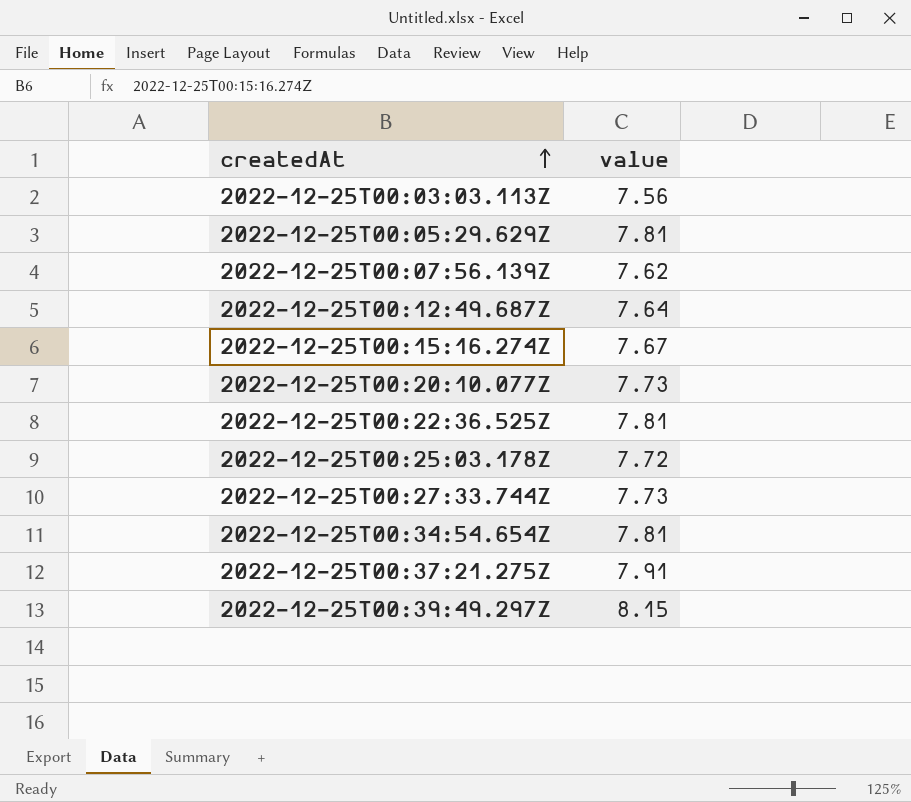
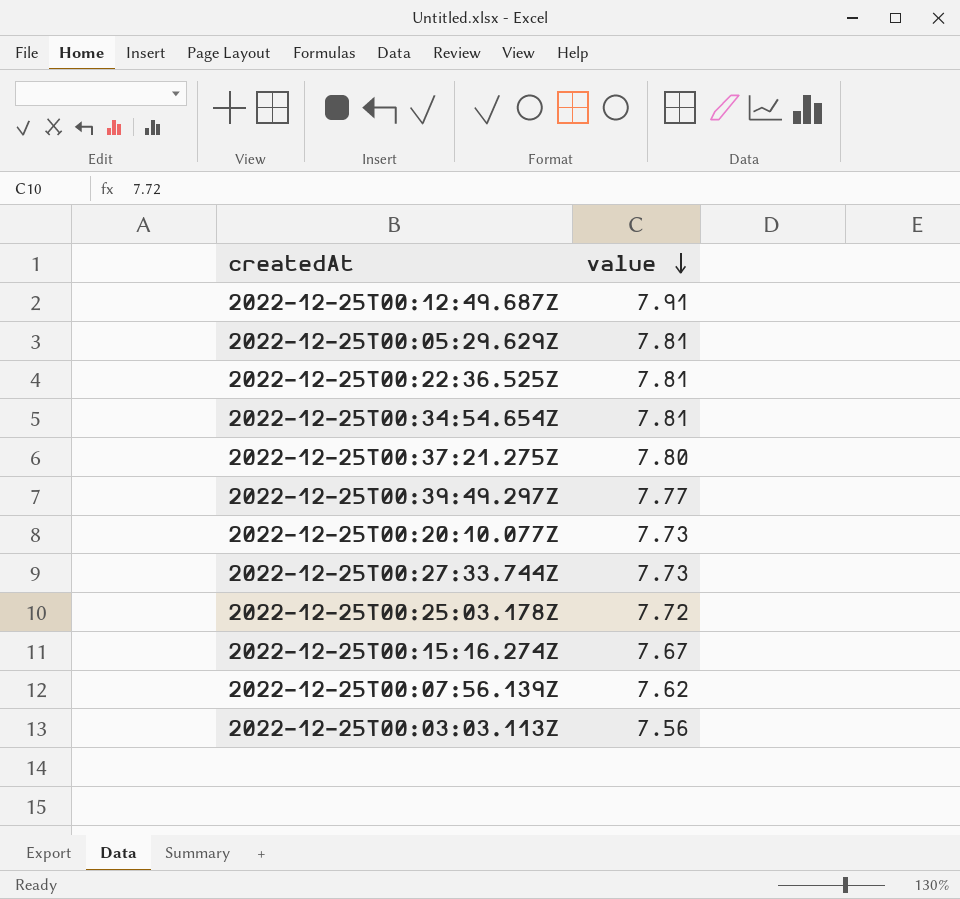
row order: createdAt ascending -> value descending
2022-12-25T00:12:49.687Z | value: 7.64 -> 7.91
2022-12-25T00:37:21.275Z | value: 7.91 -> 7.80
2022-12-25T00:39:49.297Z | value: 8.15 -> 7.77

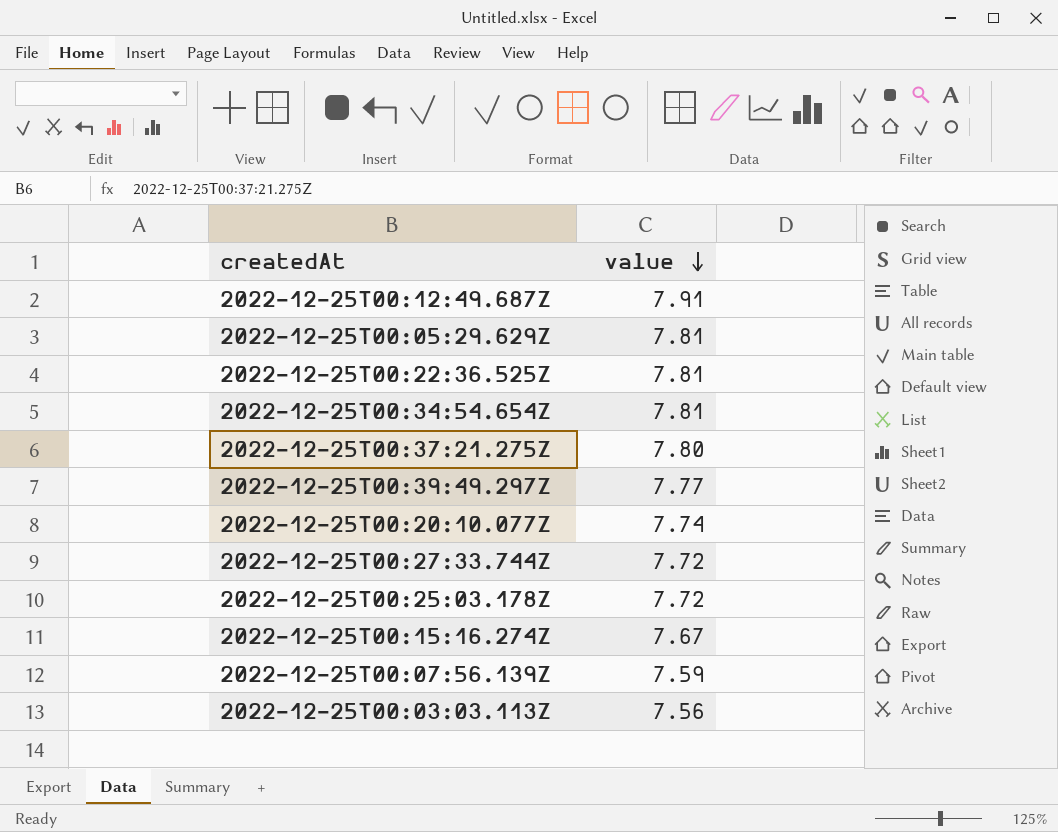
2022-12-25T00:20:10.077Z | value: 7.73 -> 7.74
2022-12-25T00:27:33.744Z | value: 7.73 -> 7.72
2022-12-25T00:07:56.139Z | value: 7.62 -> 7.59

